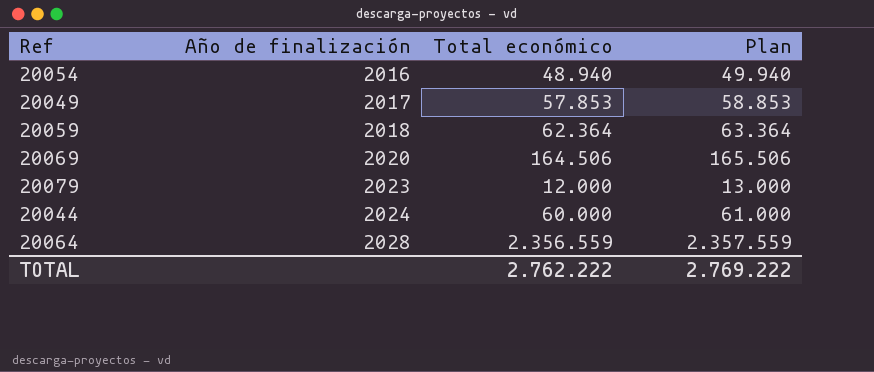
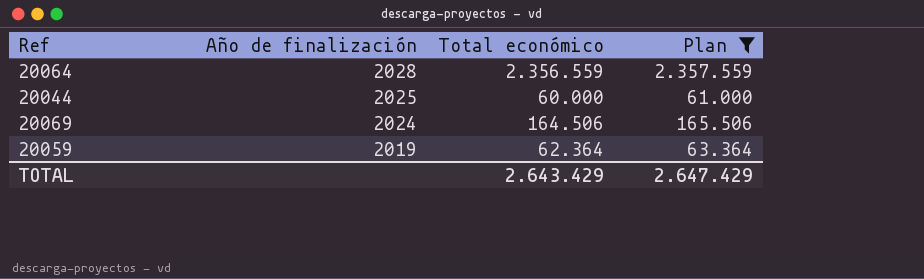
filter: none -> Plan >= 61.000
row order: Año de finalización ascending -> Año de finalización descending
20044 | Año de finalización: 2024 -> 2025
20069 | Año de finalización: 2020 -> 2024
20059 | Año de finalización: 2018 -> 2019
TOTAL | Total económico: 2.762.222 -> 2.643.429
TOTAL | Plan: 2.769.222 -> 2.647.429

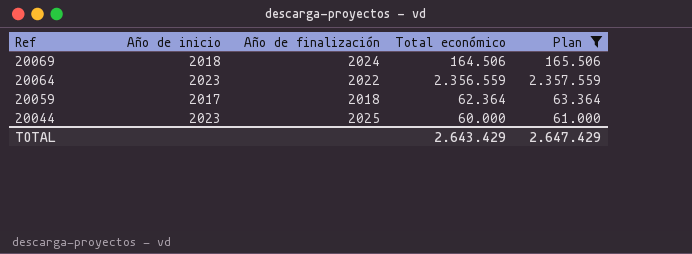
row order: Año de finalización descending -> Ref descending
column Año de inicio | position: none -> 2
20064 | Año de finalización: 2028 -> 2022
20059 | Año de finalización: 2019 -> 2018

